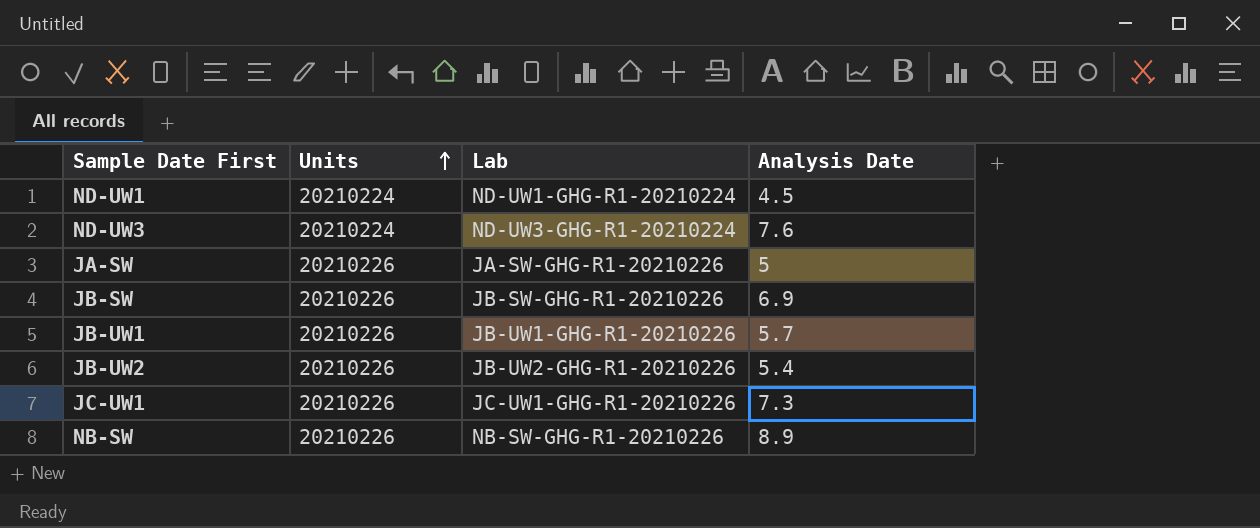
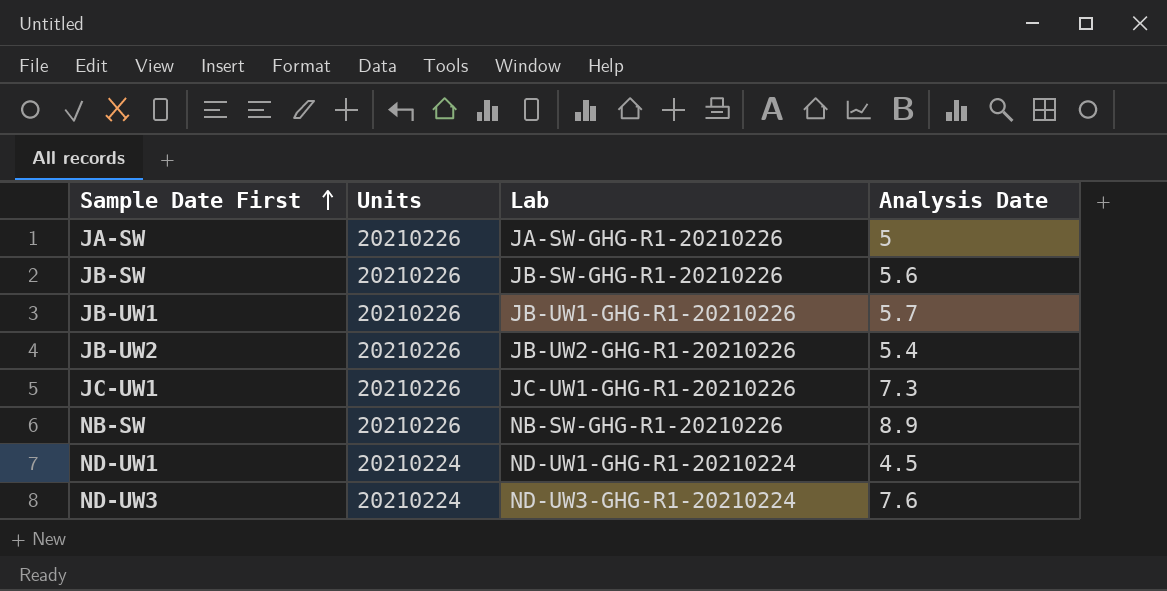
row order: Units ascending -> Sample Date First ascending
JB-SW | Analysis Date: 6.9 -> 5.6

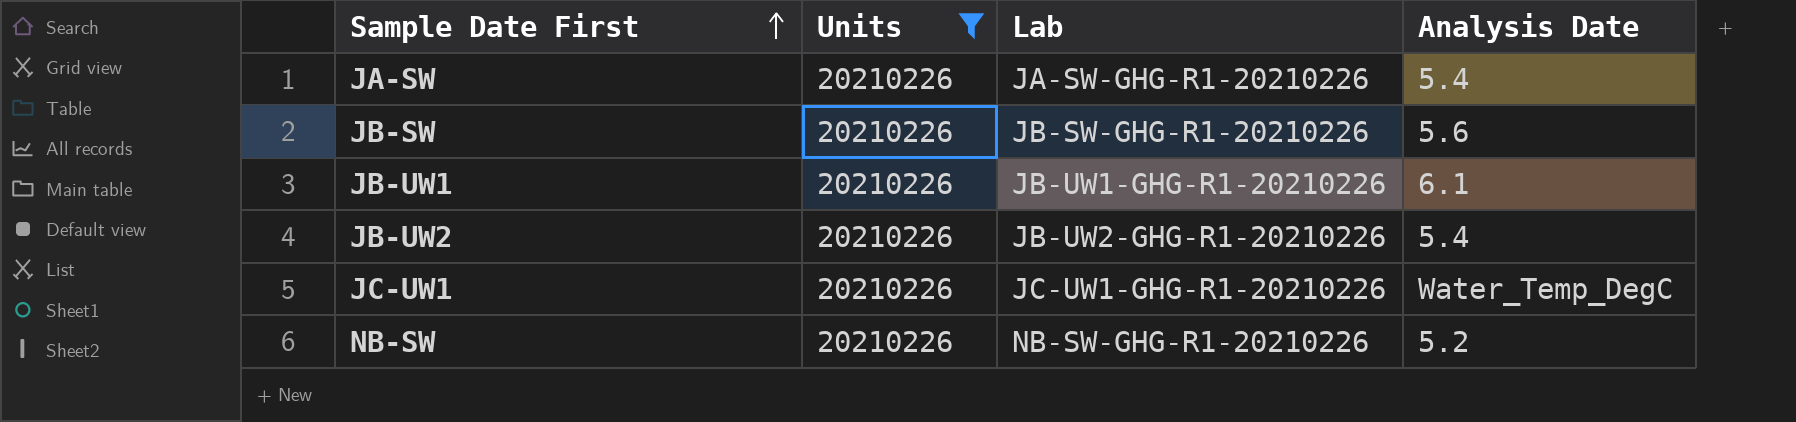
filter: none -> Units = 20210226
JA-SW | Analysis Date: 5 -> 5.4
JB-UW1 | Analysis Date: 5.7 -> 6.1
JC-UW1 | Analysis Date: 7.3 -> Water_Temp_DegC
NB-SW | Analysis Date: 8.9 -> 5.2

